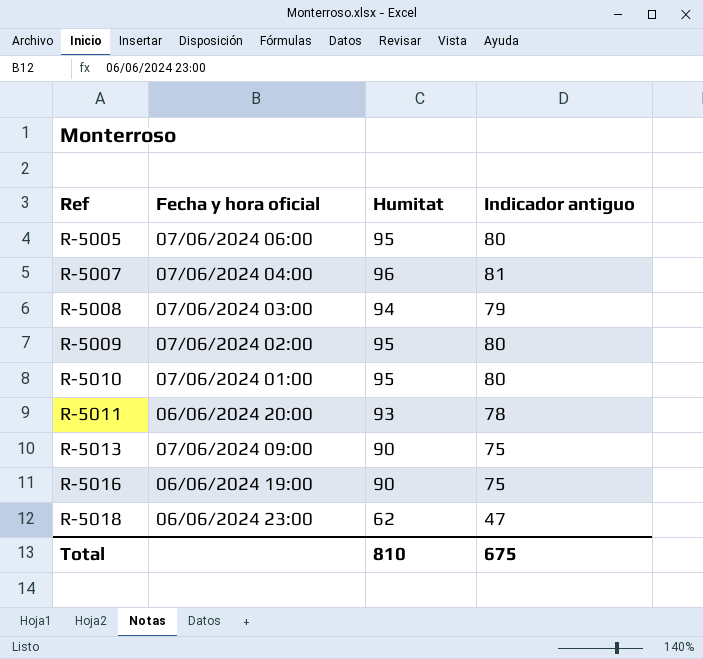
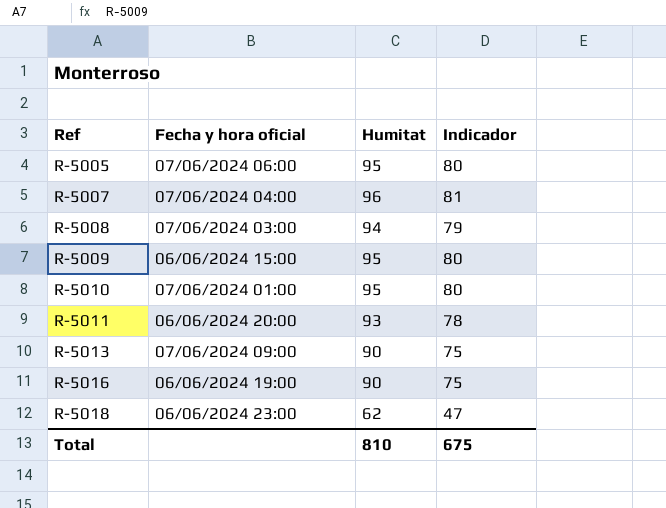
column name: Indicador antiguo -> Indicador
R-5009 | Fecha y hora oficial: 07/06/2024 02:00 -> 06/06/2024 15:00

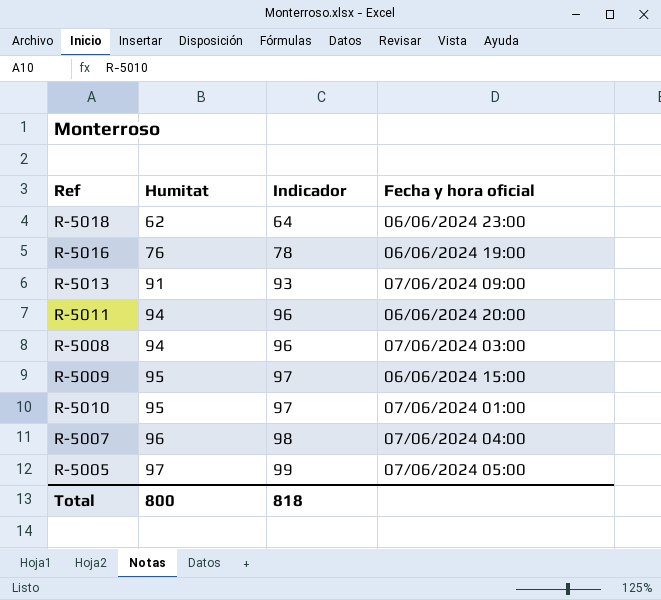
row order: Ref ascending -> Humitat ascending
column Indicador | formula: [Humitat] - 15 -> [Humitat] + 2
column Fecha y hora oficial | position: 2 -> 4
R-5016 | Humitat: 90 -> 76
R-5013 | Humitat: 90 -> 91
R-5011 | Humitat: 93 -> 94
R-5005 | Humitat: 95 -> 97
R-5005 | Fecha y hora oficial: 07/06/2024 06:00 -> 07/06/2024 05:00
Total | Humitat: 810 -> 800
Total | Indicador: 675 -> 818

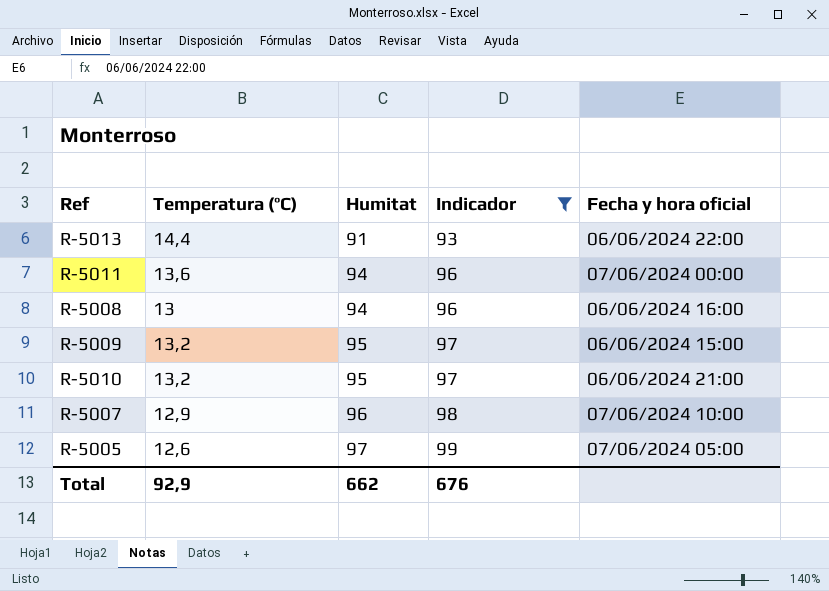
filter: none -> Indicador >= 93
column Temperatura (ºC) | position: none -> 2
R-5013 | Fecha y hora oficial: 07/06/2024 09:00 -> 06/06/2024 22:00
R-5011 | Fecha y hora oficial: 06/06/2024 20:00 -> 07/06/2024 00:00
R-5008 | Fecha y hora oficial: 07/06/2024 03:00 -> 06/06/2024 16:00
R-5010 | Fecha y hora oficial: 07/06/2024 01:00 -> 06/06/2024 21:00
R-5007 | Fecha y hora oficial: 07/06/2024 04:00 -> 07/06/2024 10:00
Total | Humitat: 800 -> 662
Total | Indicador: 818 -> 676

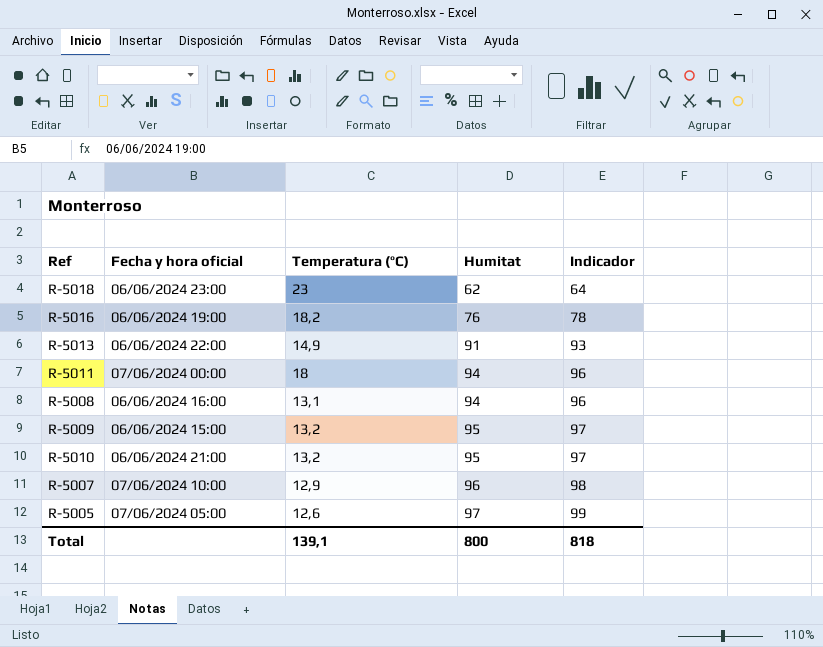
filter: Indicador >= 93 -> none
column Fecha y hora oficial | position: 5 -> 2
R-5013 | Temperatura (ºC): 14,4 -> 14,9
R-5011 | Temperatura (ºC): 13,6 -> 18
R-5008 | Temperatura (ºC): 13 -> 13,1
Total | Temperatura (ºC): 92,9 -> 139,1
Total | Humitat: 662 -> 800
Total | Indicador: 676 -> 818

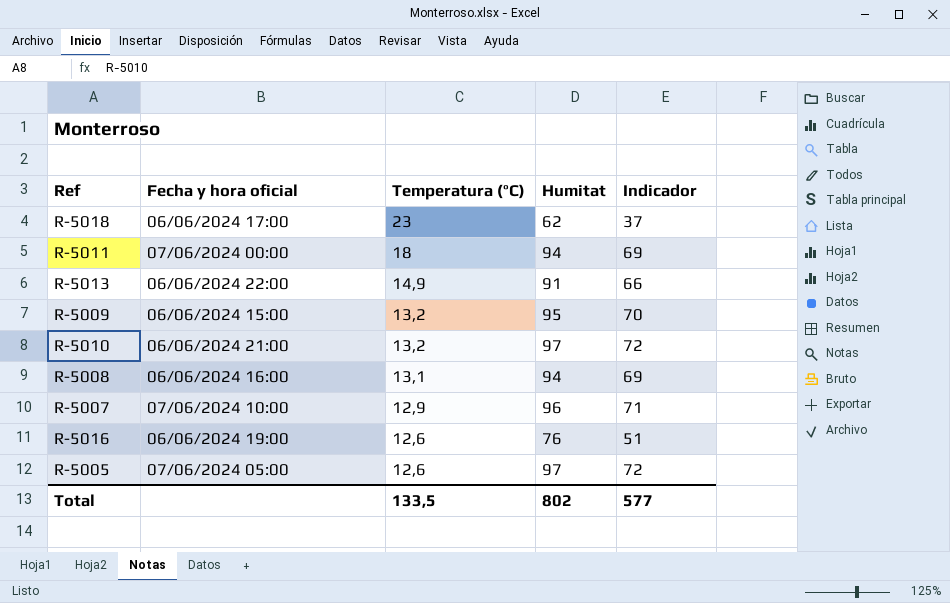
row order: Humitat ascending -> Temperatura (ºC) descending
column Indicador | formula: [Humitat] + 2 -> [Humitat] - 25
R-5018 | Fecha y hora oficial: 06/06/2024 23:00 -> 06/06/2024 17:00
R-5010 | Humitat: 95 -> 97
R-5016 | Temperatura (ºC): 18,2 -> 12,6
Total | Temperatura (ºC): 139,1 -> 133,5
Total | Humitat: 800 -> 802
Total | Indicador: 818 -> 577

